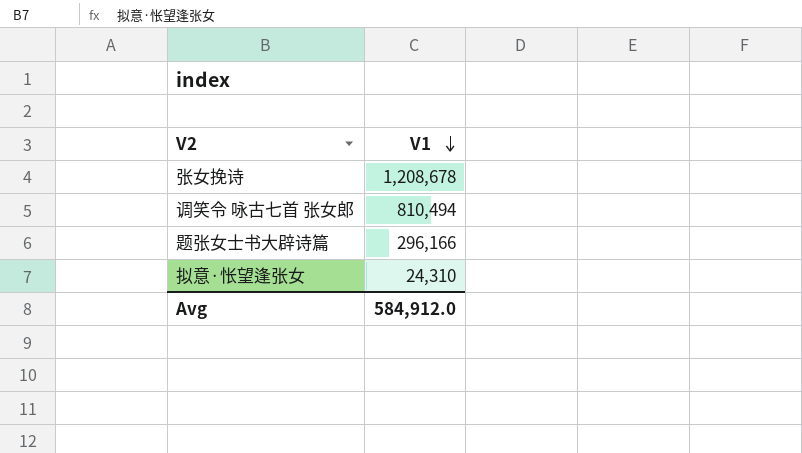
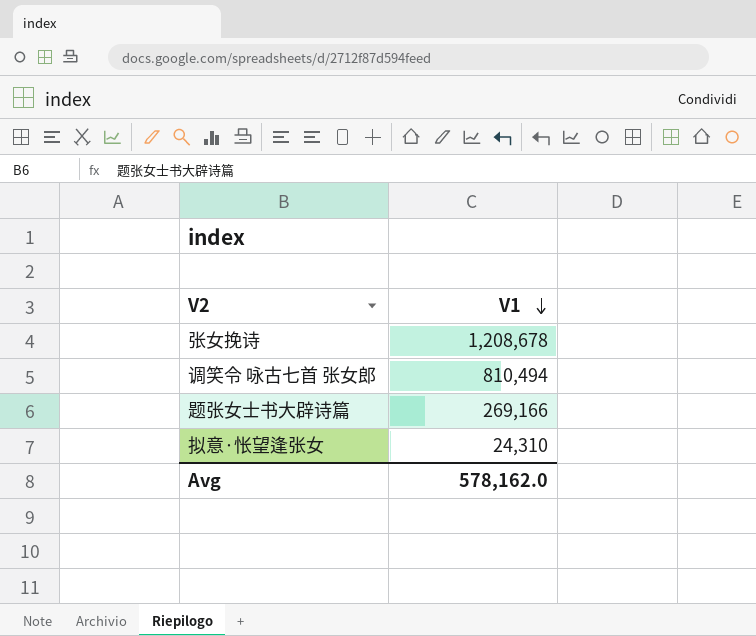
题张女士书大辟诗篇 | V1: 296,166 -> 269,166
Avg | V1: 584,912.0 -> 578,162.0

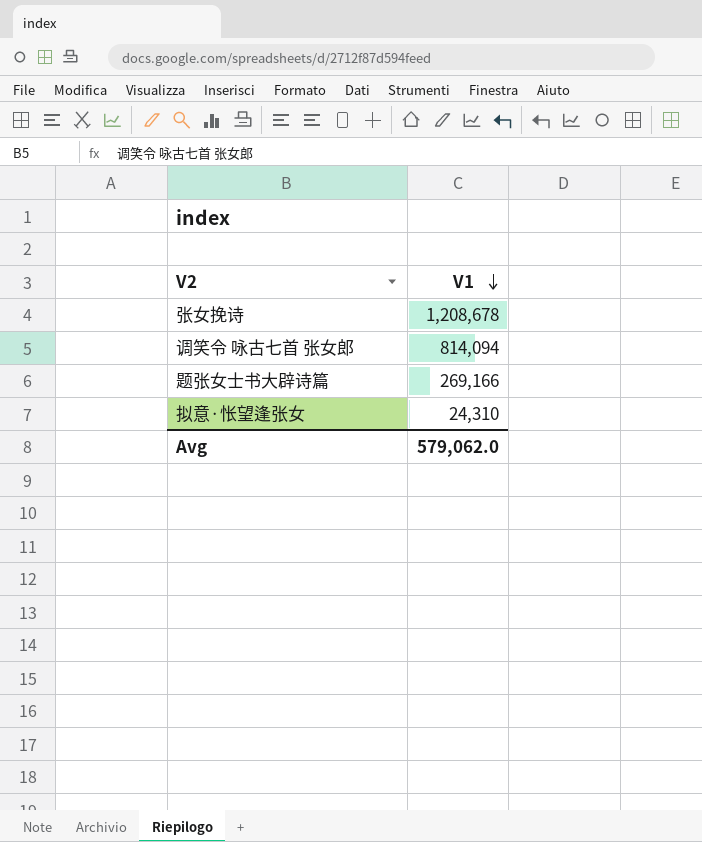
调笑令 咏古七首 张女郎 | V1: 810,494 -> 814,094
Avg | V1: 578,162.0 -> 579,062.0

